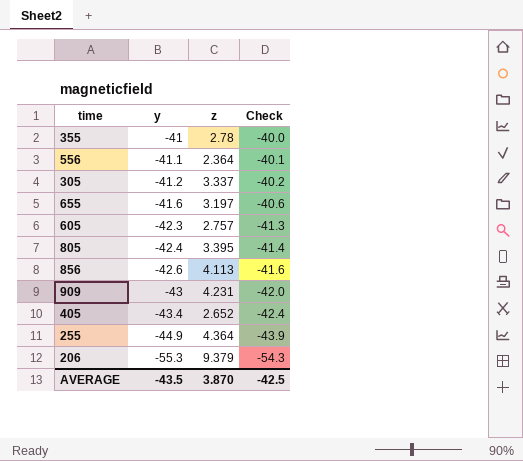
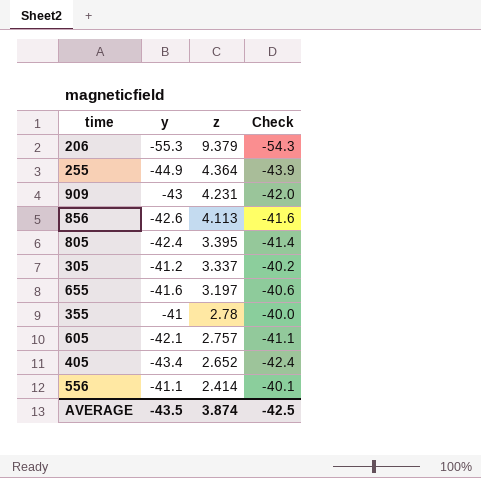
row order: y descending -> z descending
605 | y: -42.3 -> -42.1
605 | Check: -41.3 -> -41.1
556 | z: 2.364 -> 2.414
AVERAGE | z: 3.870 -> 3.874

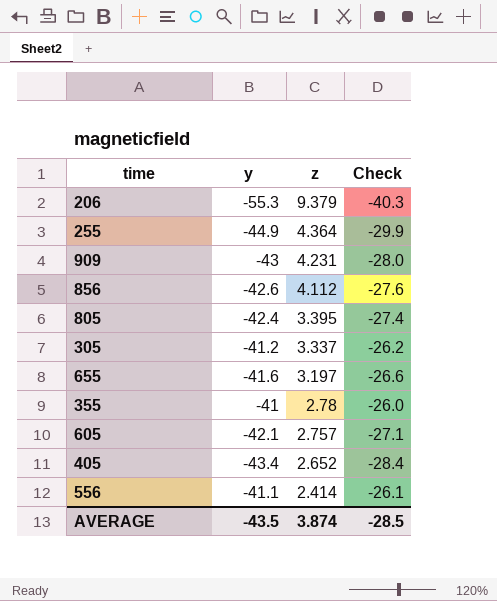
column Check | formula: [y] + 1 -> [y] + 15
856 | z: 4.113 -> 4.112
AVERAGE | Check: -42.5 -> -28.5

